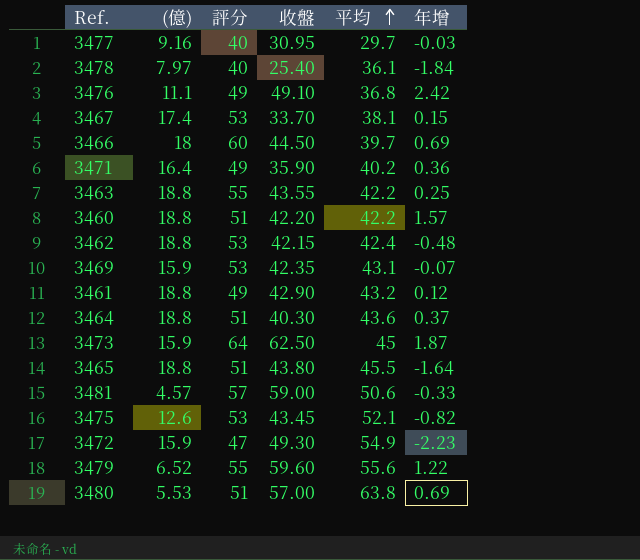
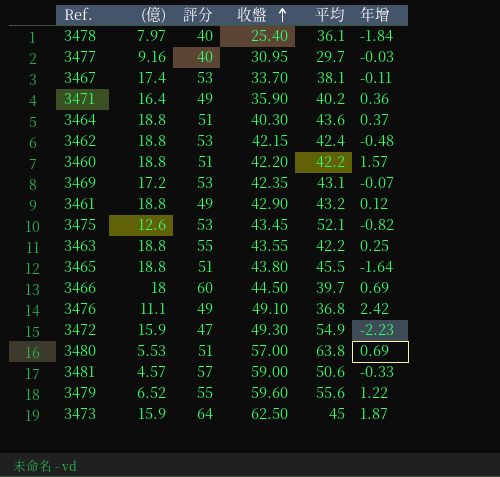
row order: 平均 ascending -> 收盤 ascending
3467 | 年增: 0.15 -> -0.11
3469 | (億): 15.9 -> 17.2

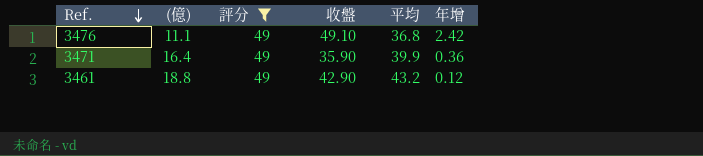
filter: none -> 評分 = 49
row order: 收盤 ascending -> Ref. descending
3471 | 平均: 40.2 -> 39.9

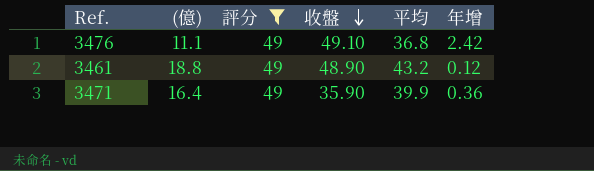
row order: Ref. descending -> 收盤 descending
3461 | 收盤: 42.90 -> 48.90

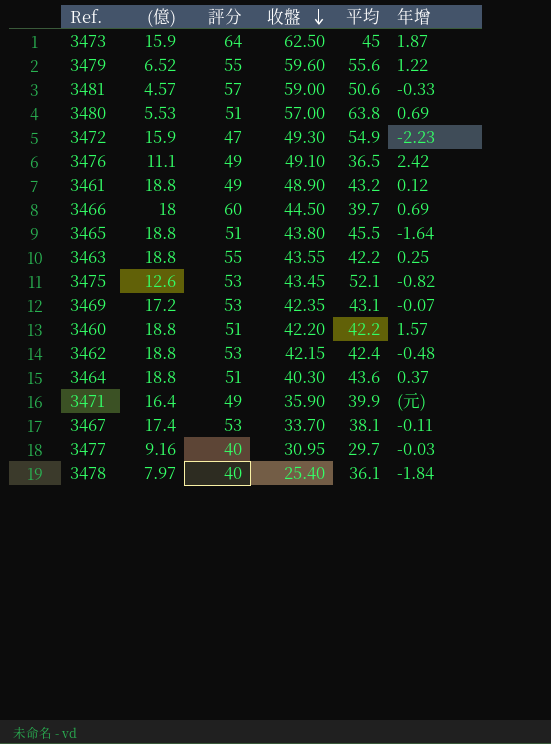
filter: 評分 = 49 -> none
3476 | 平均: 36.8 -> 36.5
3471 | 年增: 0.36 -> (元)

